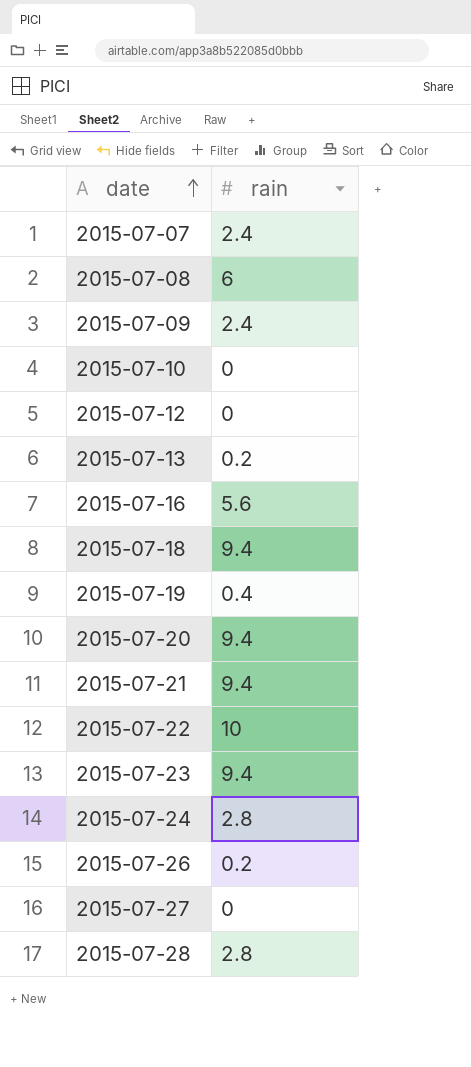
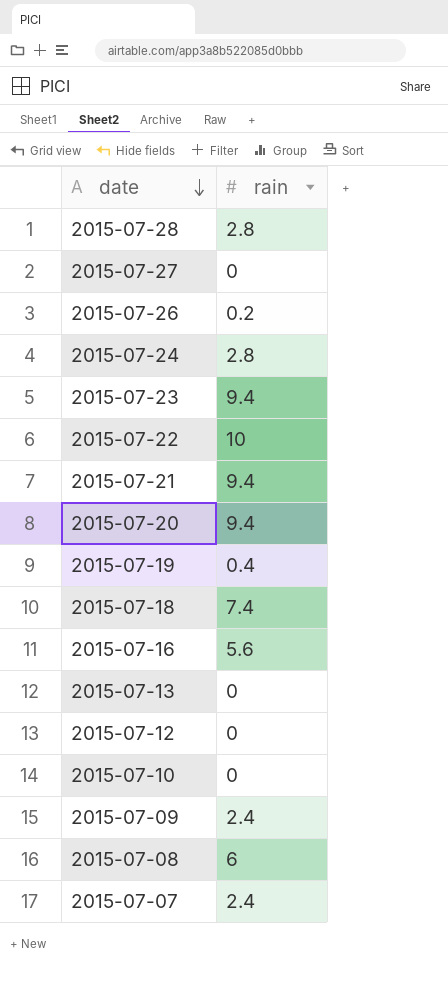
row order: date ascending -> date descending
2015-07-18 | rain: 9.4 -> 7.4
2015-07-13 | rain: 0.2 -> 0

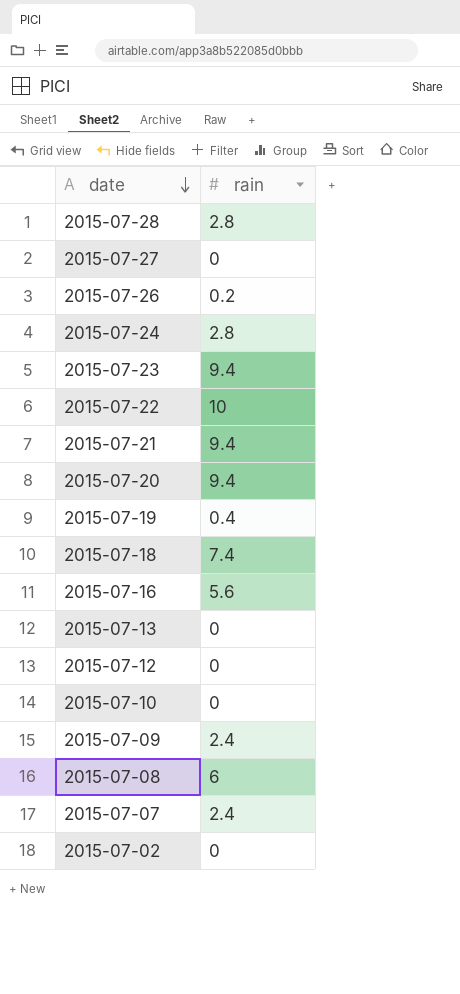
row 2015-07-02: none -> 0

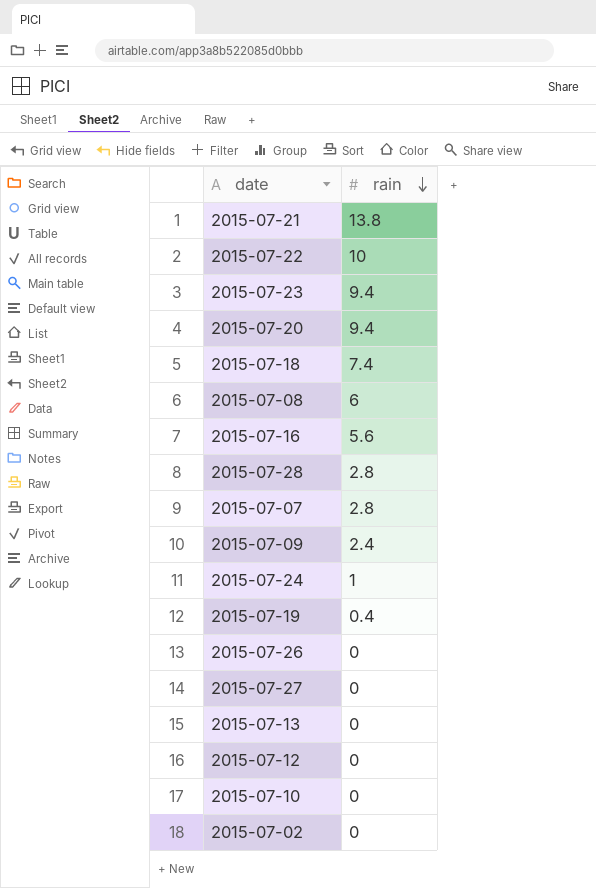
row order: date descending -> rain descending
2015-07-21 | rain: 9.4 -> 13.8
2015-07-07 | rain: 2.4 -> 2.8
2015-07-24 | rain: 2.8 -> 1
2015-07-26 | rain: 0.2 -> 0

